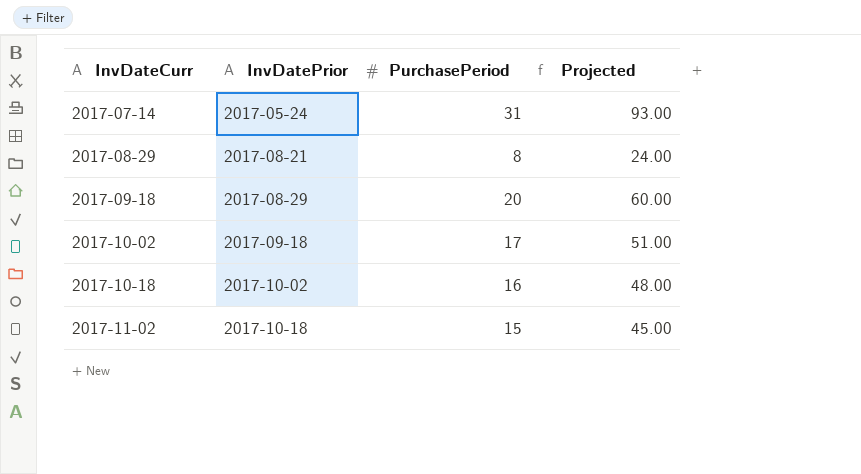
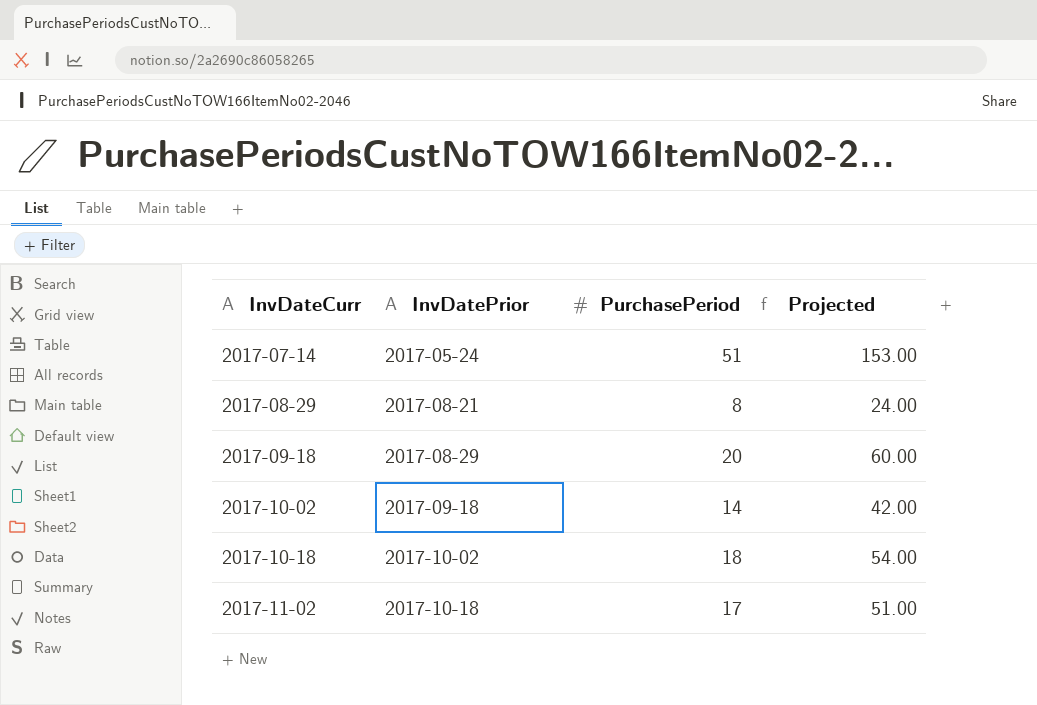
2017-07-14 | PurchasePeriod: 31 -> 51
2017-07-14 | Projected: 93.00 -> 153.00
2017-10-02 | PurchasePeriod: 17 -> 14
2017-10-02 | Projected: 51.00 -> 42.00
2017-10-18 | PurchasePeriod: 16 -> 18
2017-10-18 | Projected: 48.00 -> 54.00
2017-11-02 | PurchasePeriod: 15 -> 17
2017-11-02 | Projected: 45.00 -> 51.00

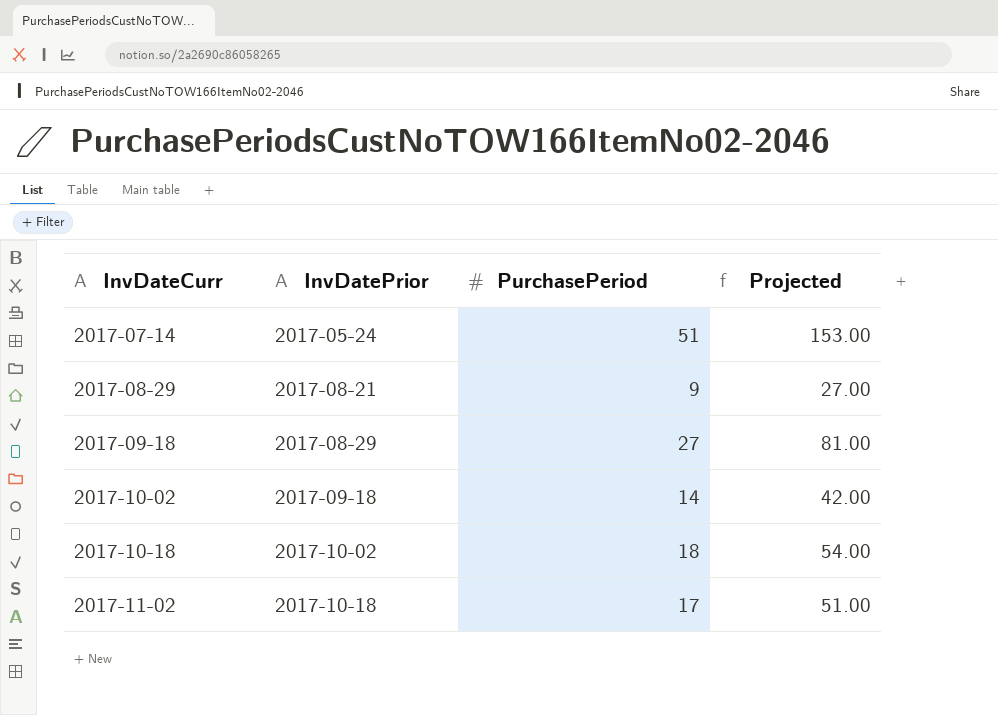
2017-08-29 | PurchasePeriod: 8 -> 9
2017-08-29 | Projected: 24.00 -> 27.00
2017-09-18 | PurchasePeriod: 20 -> 27
2017-09-18 | Projected: 60.00 -> 81.00

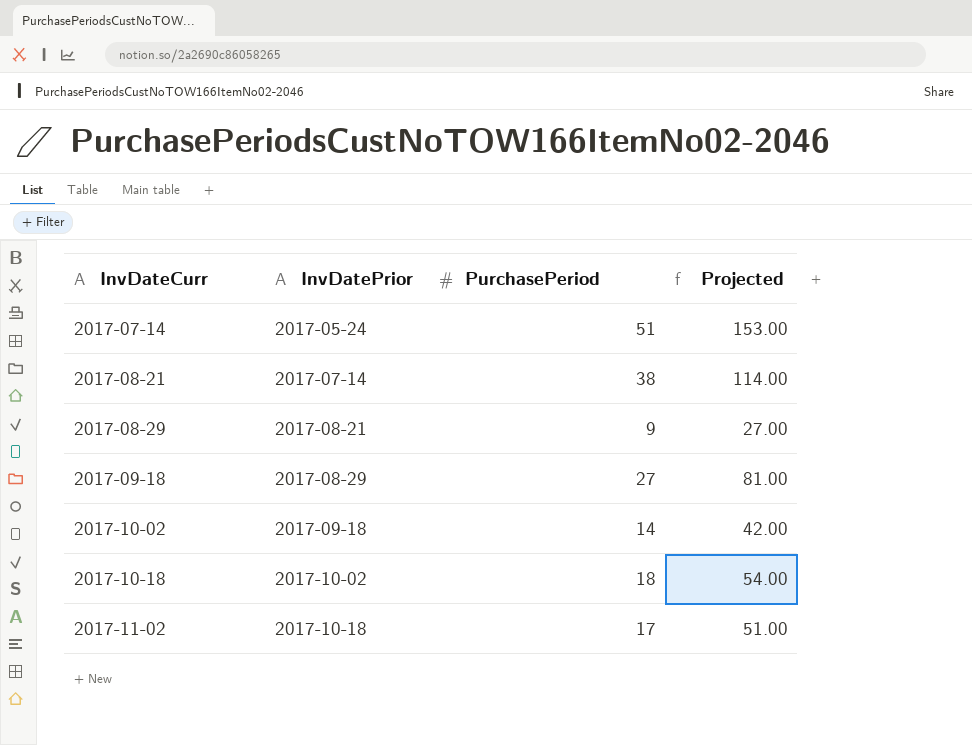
row 2017-08-21: none -> 2017-07-14 | 38 | 114.00

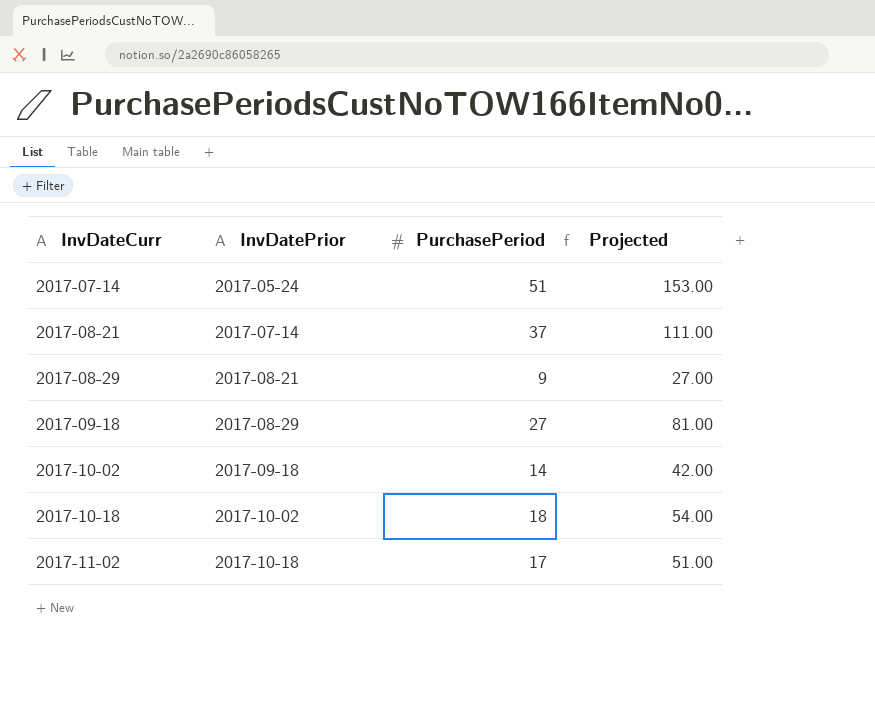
2017-08-21 | PurchasePeriod: 38 -> 37
2017-08-21 | Projected: 114.00 -> 111.00

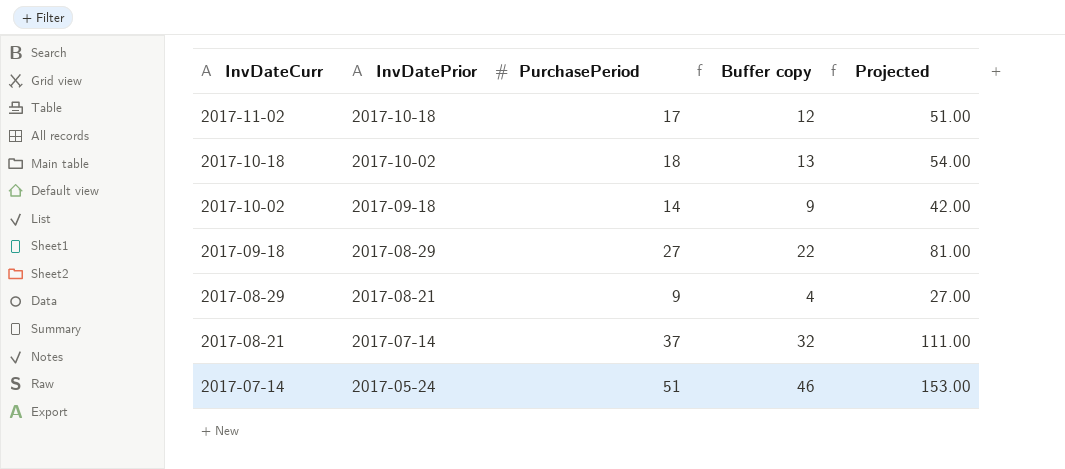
row order: InvDateCurr ascending -> InvDateCurr descending
column Buffer copy | formula: none -> [PurchasePeriod] - 5

